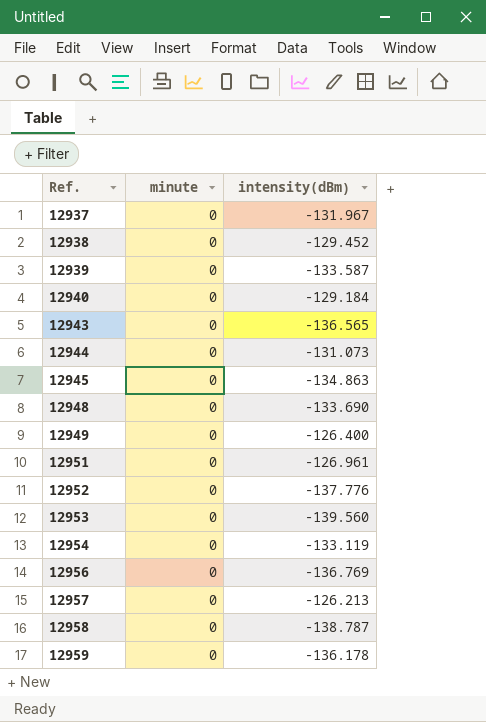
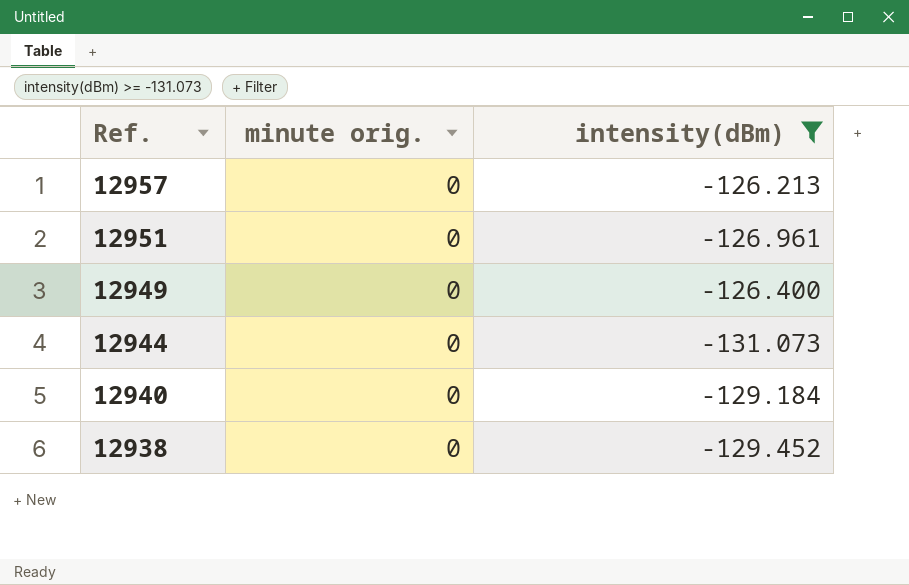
filter: none -> intensity(dBm) >= -131.073
row order: Ref. ascending -> Ref. descending
column name: minute -> minute orig.

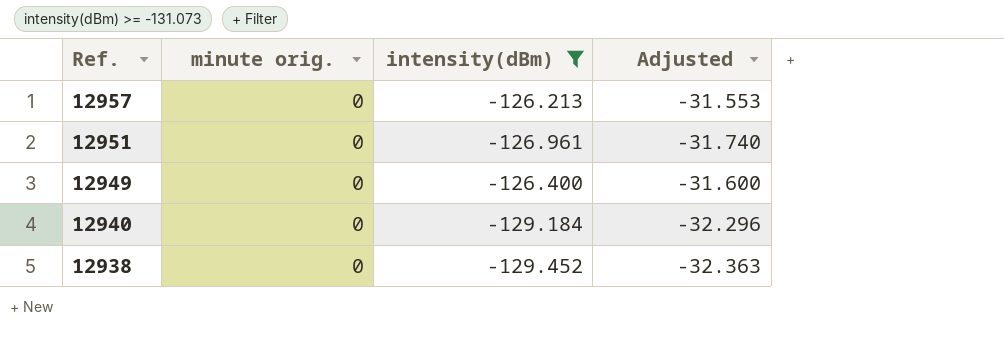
column Adjusted | formula: none -> [intensity(dBm)] * 0.25
row 12944: 0 | -131.073 -> none

